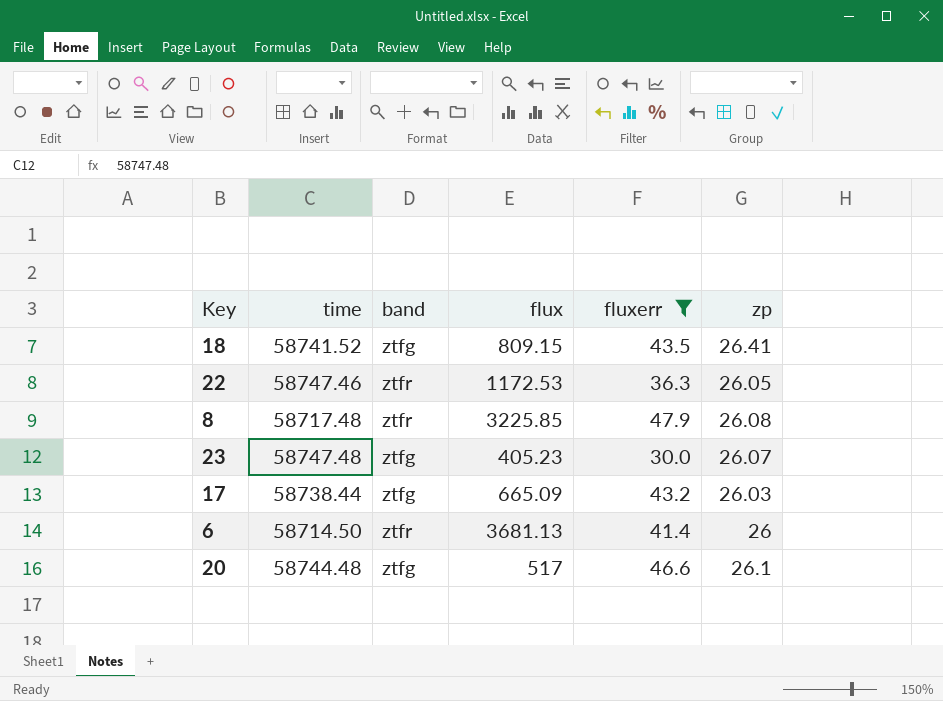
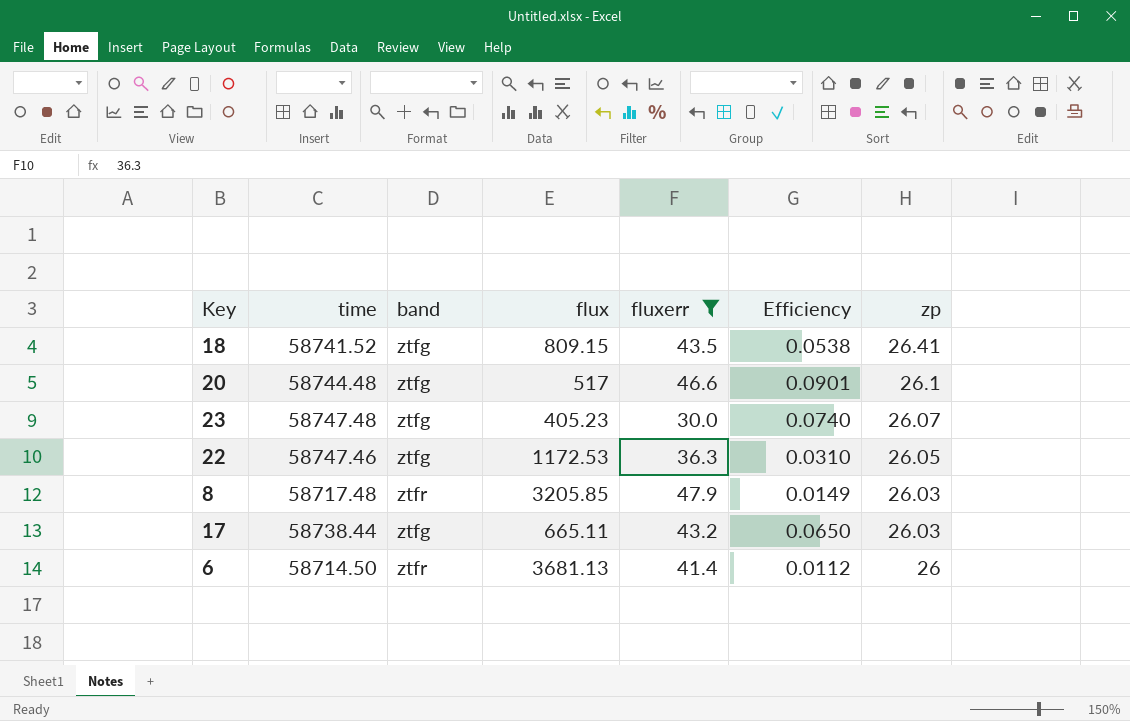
row order: none -> zp descending
column Efficiency | formula: none -> [fluxerr] / [flux]
22 | band: ztfr -> ztfg
8 | flux: 3225.85 -> 3205.85
8 | zp: 26.08 -> 26.03
17 | flux: 665.09 -> 665.11

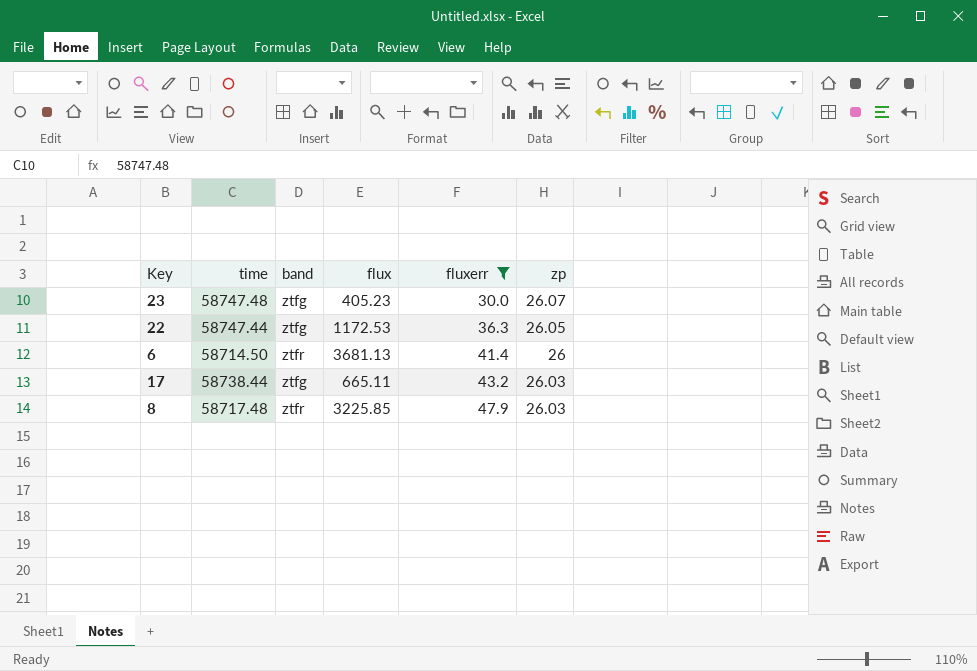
row order: zp descending -> fluxerr ascending
column Efficiency | formula: [fluxerr] / [flux] -> none
row 18: 58741.52 | ztfg | 809.15 | 43.5 | 0.0538 | 26.41 -> none
row 20: 58744.48 | ztfg | 517 | 46.6 | 0.0901 | 26.1 -> none
22 | time: 58747.46 -> 58747.44
8 | flux: 3205.85 -> 3225.85

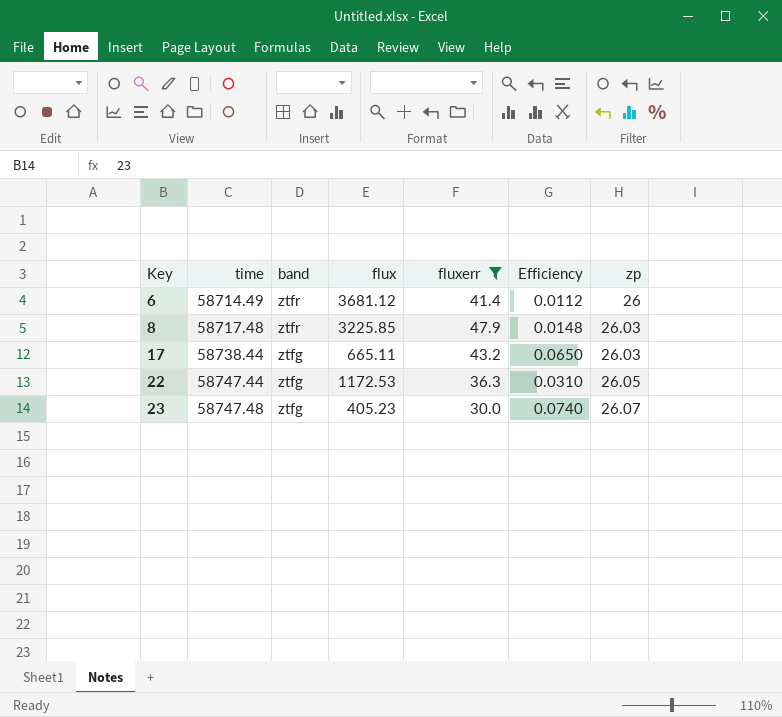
row order: fluxerr ascending -> Key ascending
column Efficiency | formula: none -> [fluxerr] / [flux]
6 | time: 58714.50 -> 58714.49
6 | flux: 3681.13 -> 3681.12

